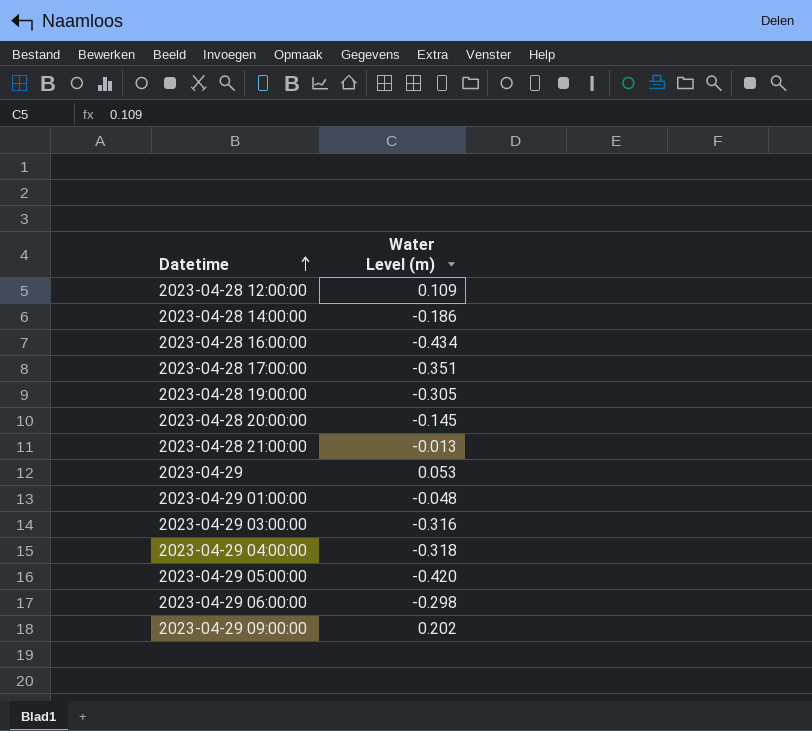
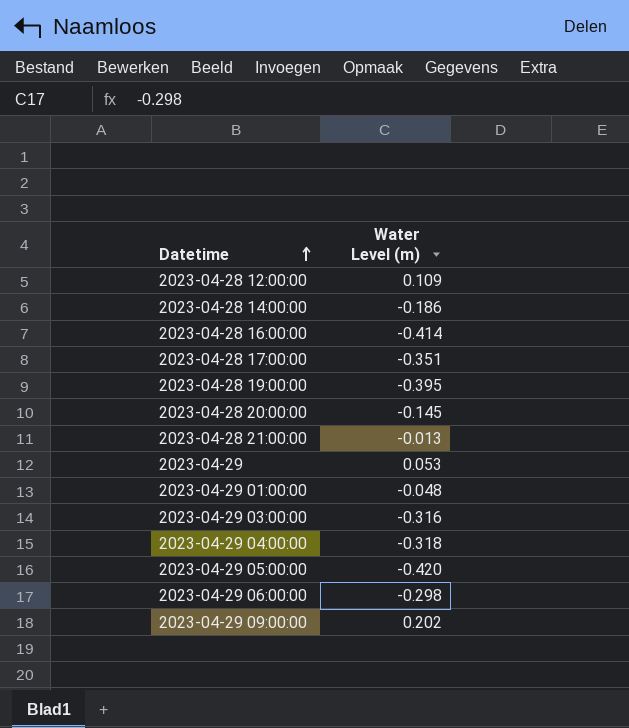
2023-04-28 16:00:00 | Water Level (m): -0.434 -> -0.414
2023-04-28 19:00:00 | Water Level (m): -0.305 -> -0.395

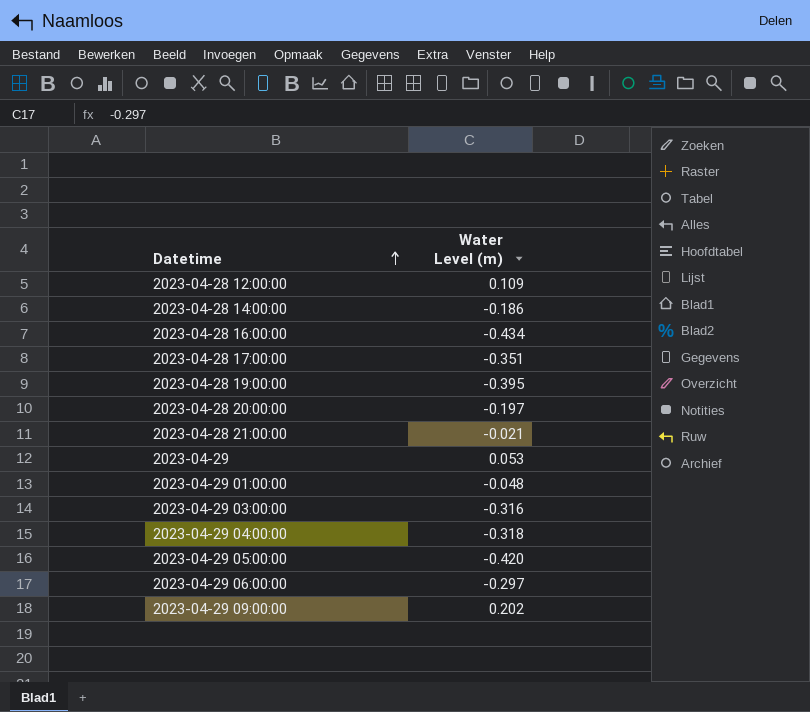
2023-04-28 16:00:00 | Water Level (m): -0.414 -> -0.434
2023-04-28 20:00:00 | Water Level (m): -0.145 -> -0.197
2023-04-28 21:00:00 | Water Level (m): -0.013 -> -0.021
2023-04-29 06:00:00 | Water Level (m): -0.298 -> -0.297

